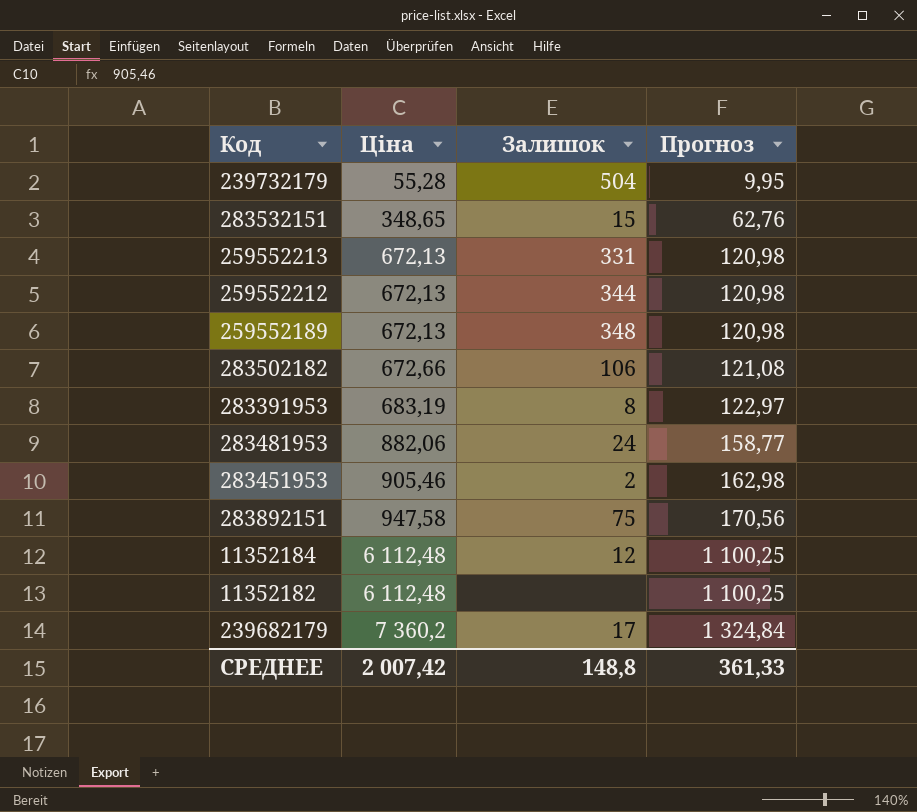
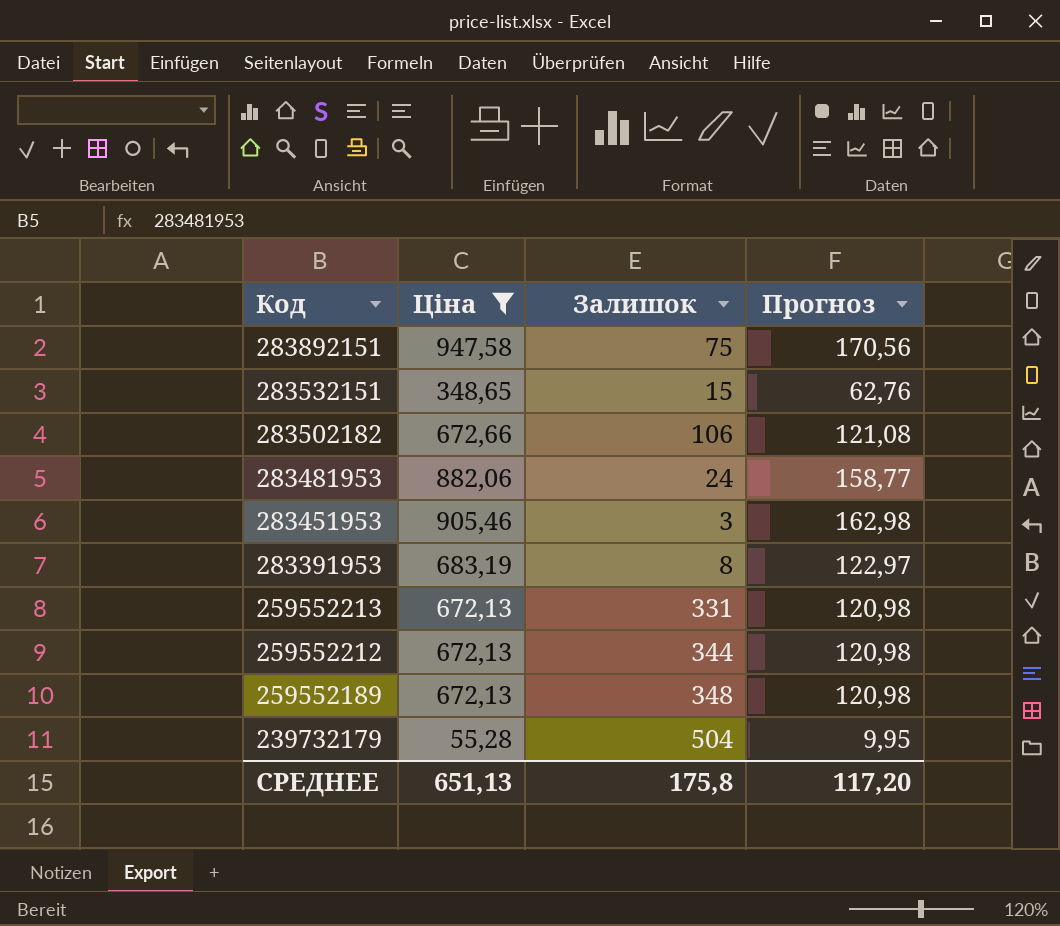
filter: none -> Ціна <= 947,58
row order: Ціна ascending -> Код descending
283451953 | Залишок: 2 -> 3
СРЕДНЕЕ | Ціна: 2 007,42 -> 651,13
СРЕДНЕЕ | Залишок: 148,8 -> 175,8
СРЕДНЕЕ | Прогноз: 361,33 -> 117,20

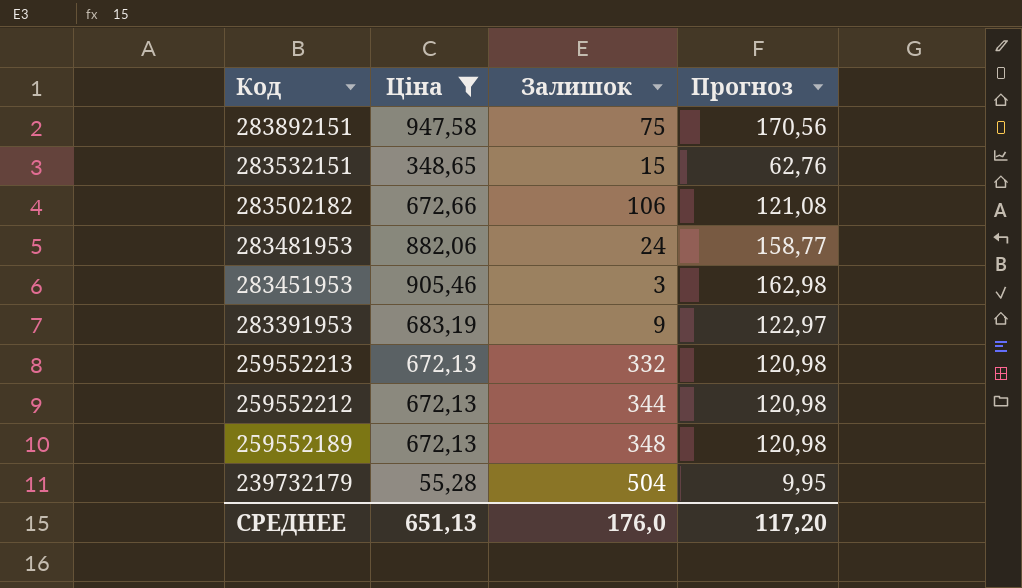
283391953 | Залишок: 8 -> 9
259552213 | Залишок: 331 -> 332
СРЕДНЕЕ | Залишок: 175,8 -> 176,0

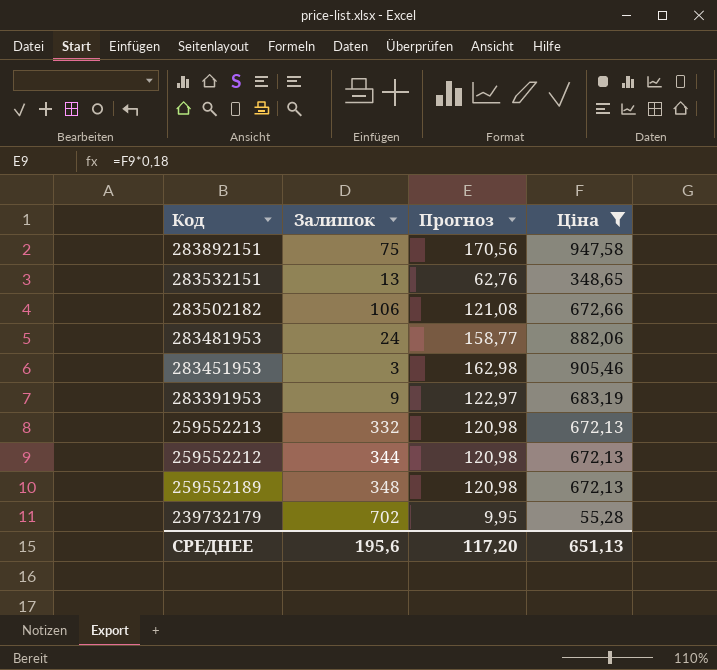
column Ціна | position: 2 -> 4
283532151 | Залишок: 15 -> 13
239732179 | Залишок: 504 -> 702
СРЕДНЕЕ | Залишок: 176,0 -> 195,6

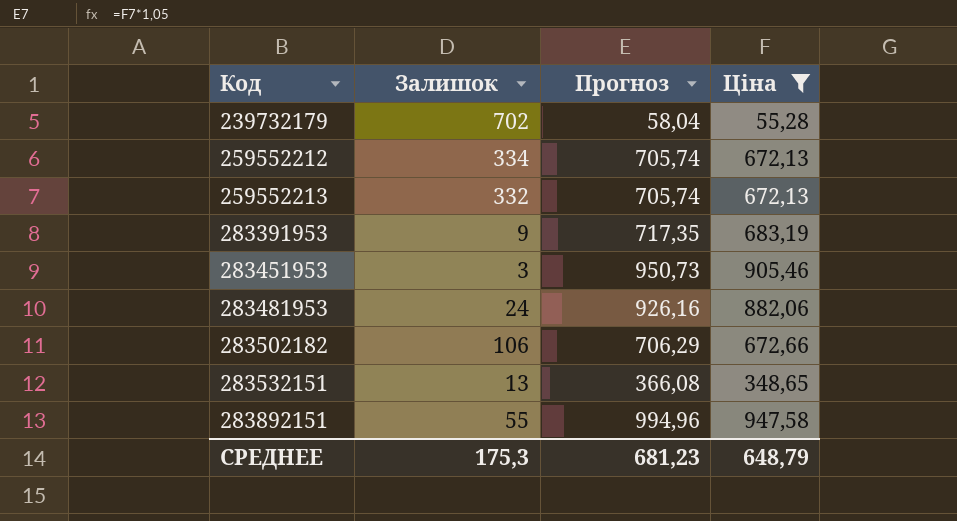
row order: Код descending -> Код ascending
column Прогноз | formula: [Ціна] * 0,18 -> [Ціна] * 1,05
row 259552189: 348 | 120,98 | 672,13 -> none
259552212 | Залишок: 344 -> 334
283892151 | Залишок: 75 -> 55
СРЕДНЕЕ | Залишок: 195,6 -> 175,3
СРЕДНЕЕ | Прогноз: 117,20 -> 681,23
СРЕДНЕЕ | Ціна: 651,13 -> 648,79

